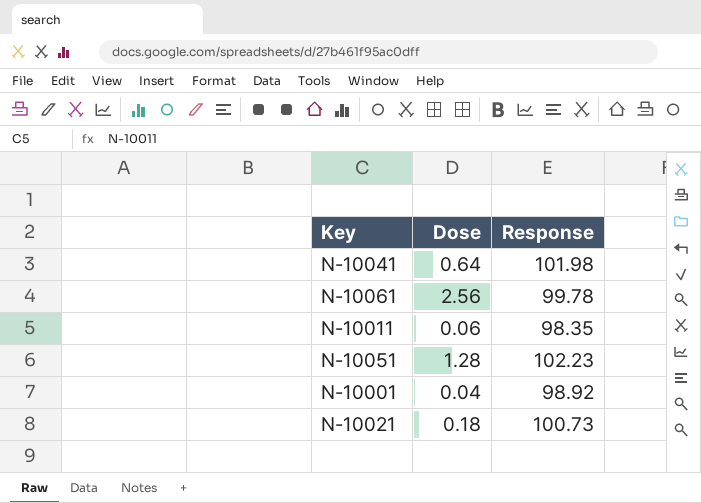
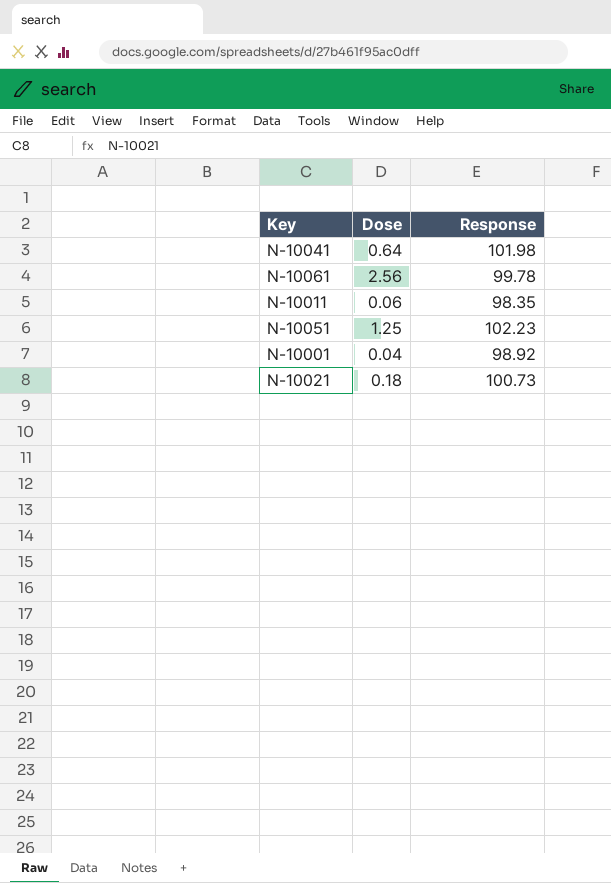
N-10051 | Dose: 1.28 -> 1.25

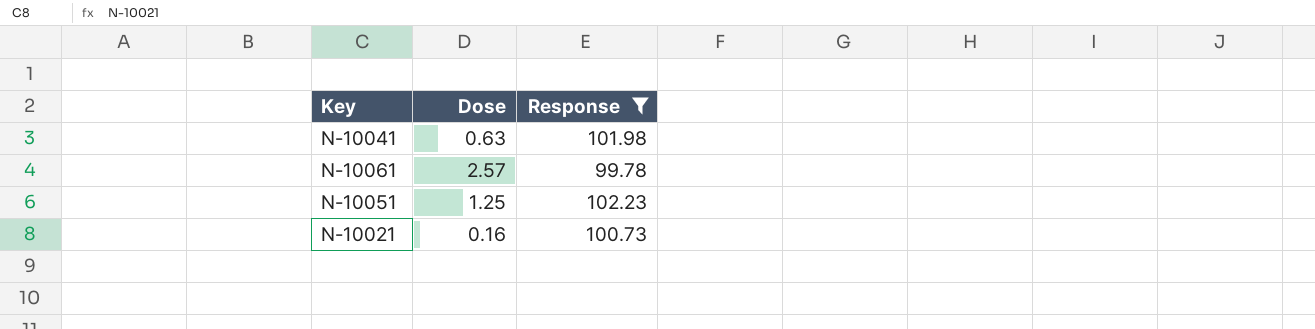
filter: none -> Response >= 99.78
N-10041 | Dose: 0.64 -> 0.63
N-10061 | Dose: 2.56 -> 2.57
N-10021 | Dose: 0.18 -> 0.16

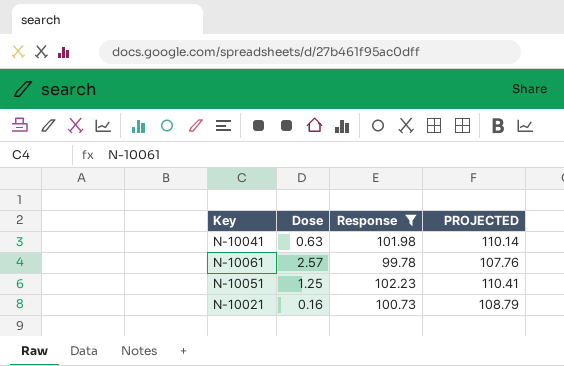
column PROJECTED | formula: none -> [Response] * 1.08

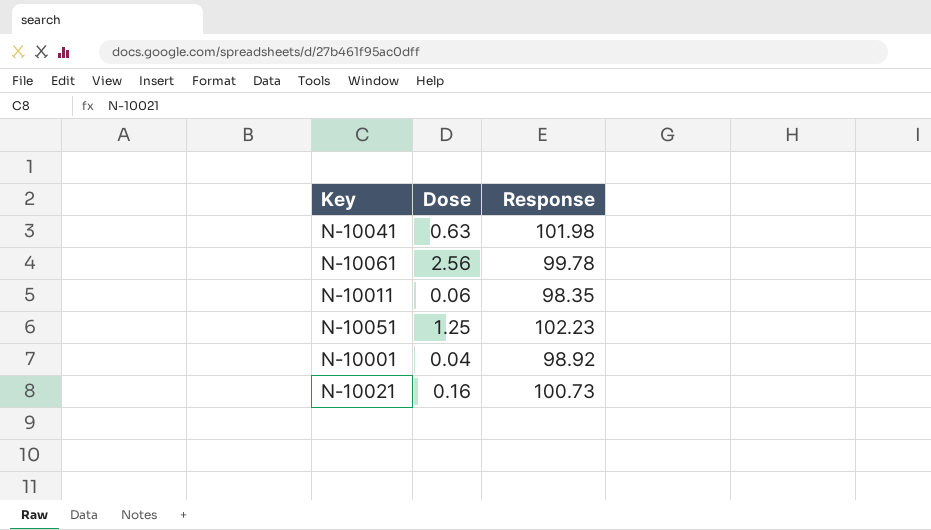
filter: Response >= 99.78 -> none
column PROJECTED | formula: [Response] * 1.08 -> none
N-10061 | Dose: 2.57 -> 2.56

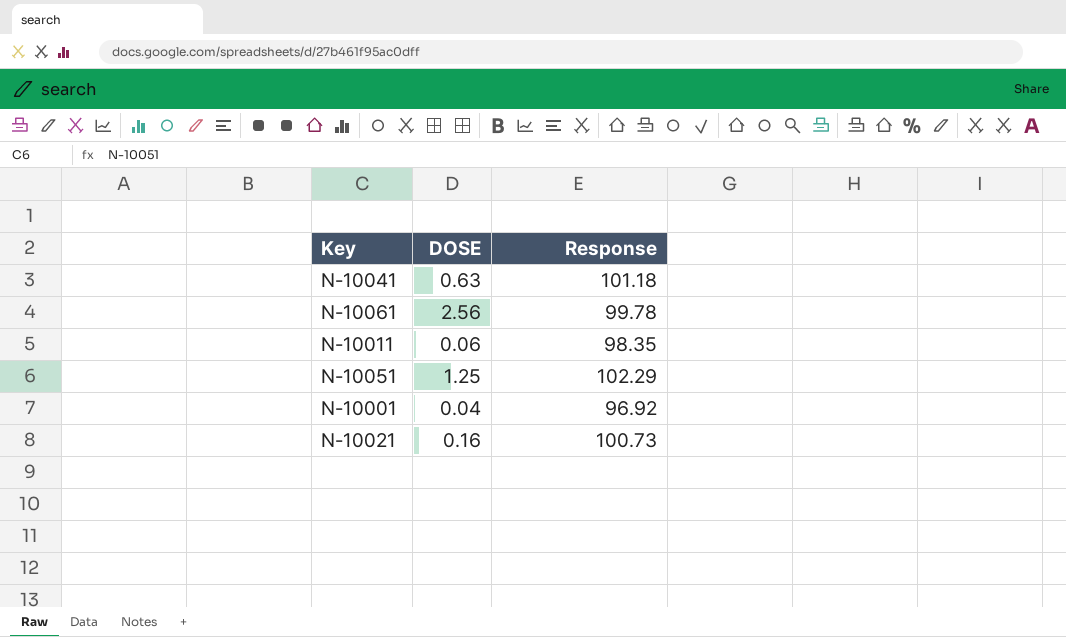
column name: Dose -> DOSE
N-10041 | Response: 101.98 -> 101.18
N-10051 | Response: 102.23 -> 102.29
N-10001 | Response: 98.92 -> 96.92

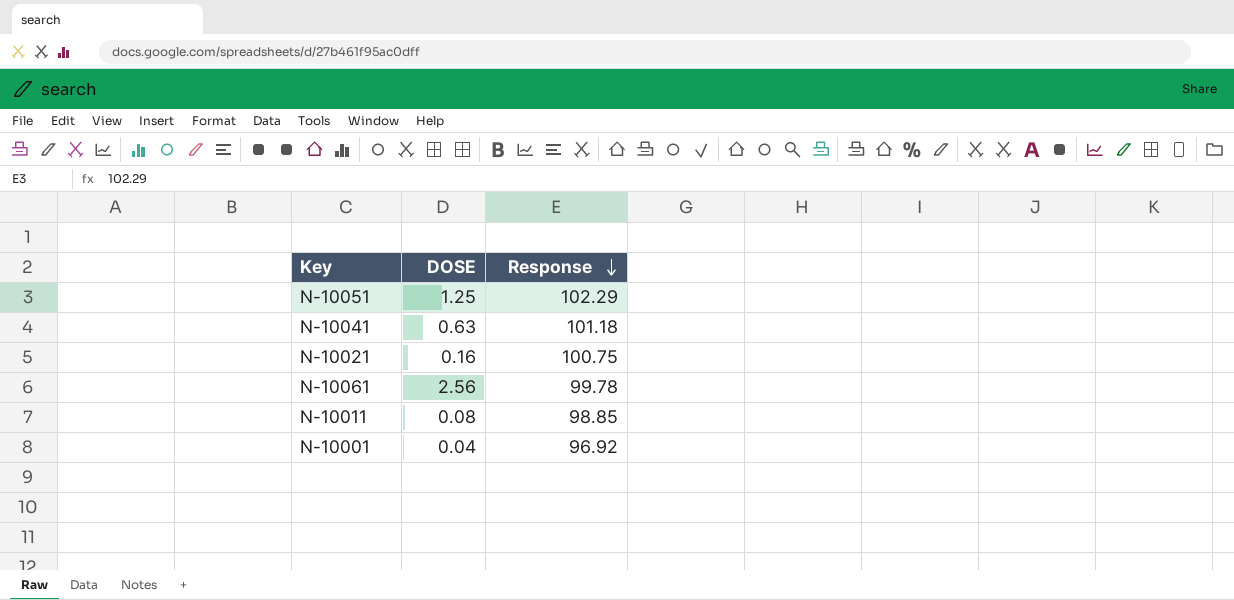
row order: none -> Response descending
N-10021 | Response: 100.73 -> 100.75
N-10011 | DOSE: 0.06 -> 0.08
N-10011 | Response: 98.35 -> 98.85

